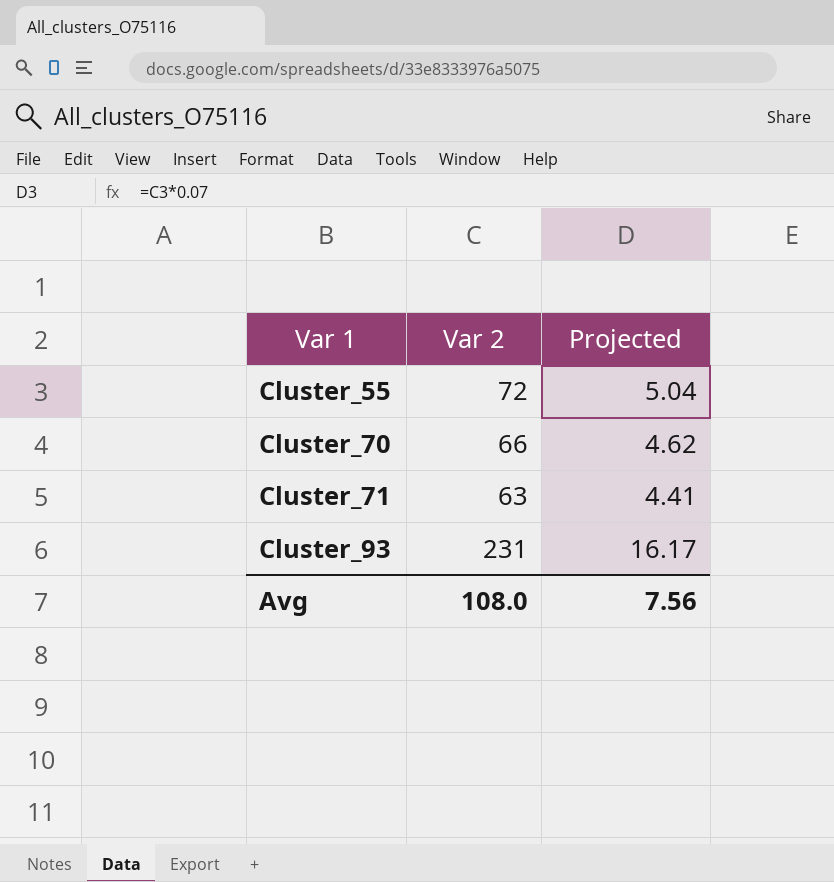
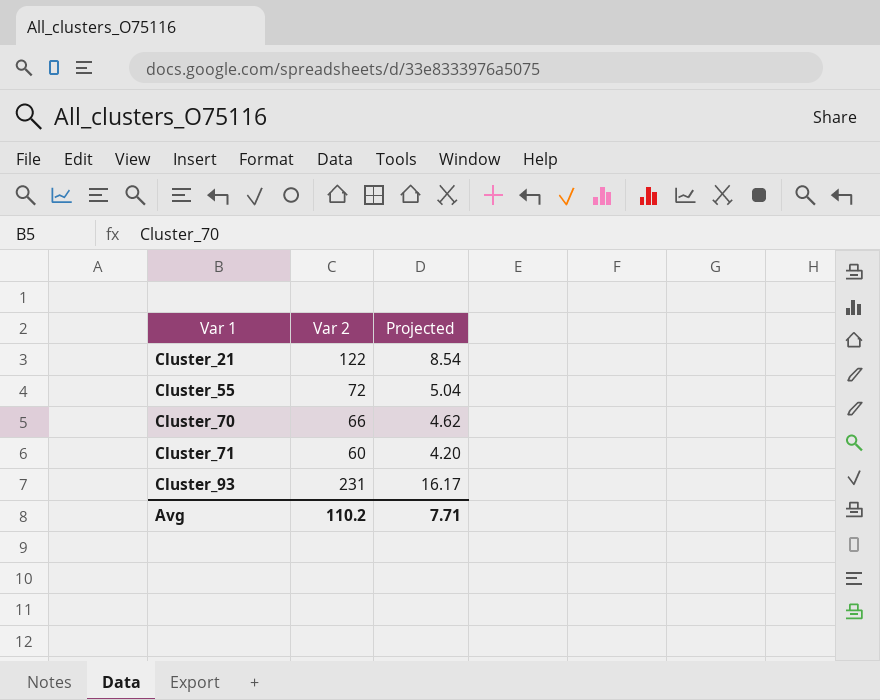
row Cluster_21: none -> 122 | 8.54
Cluster_71 | Var 2: 63 -> 60
Cluster_71 | Projected: 4.41 -> 4.20
Avg | Var 2: 108.0 -> 110.2
Avg | Projected: 7.56 -> 7.71

